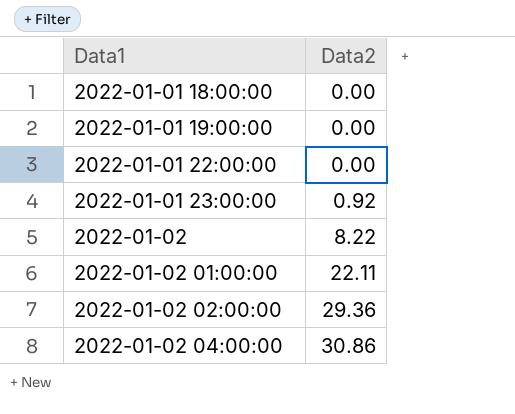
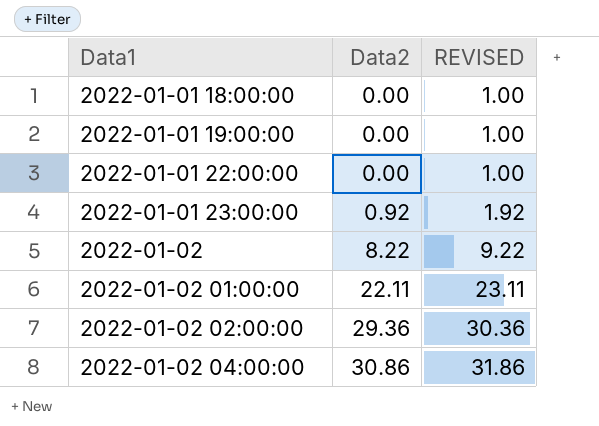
column REVISED | formula: none -> [Data2] + 1

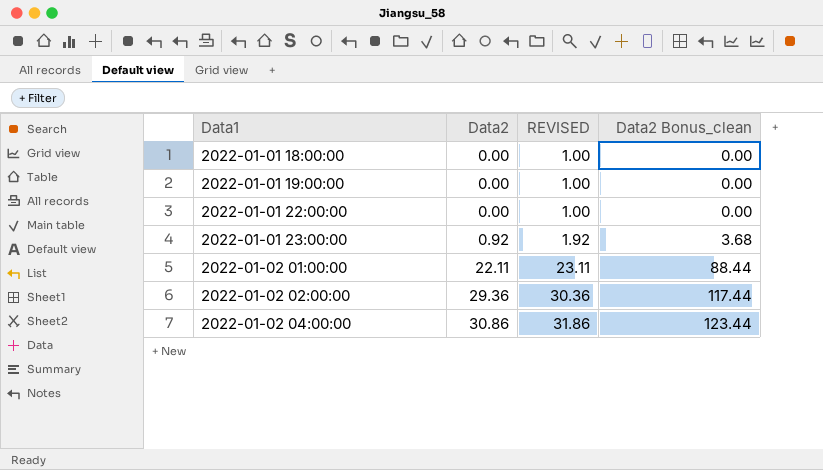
column Data2 Bonus_clean | formula: none -> [Data2] * 4
row 2022-01-02: 8.22 | 9.22 -> none

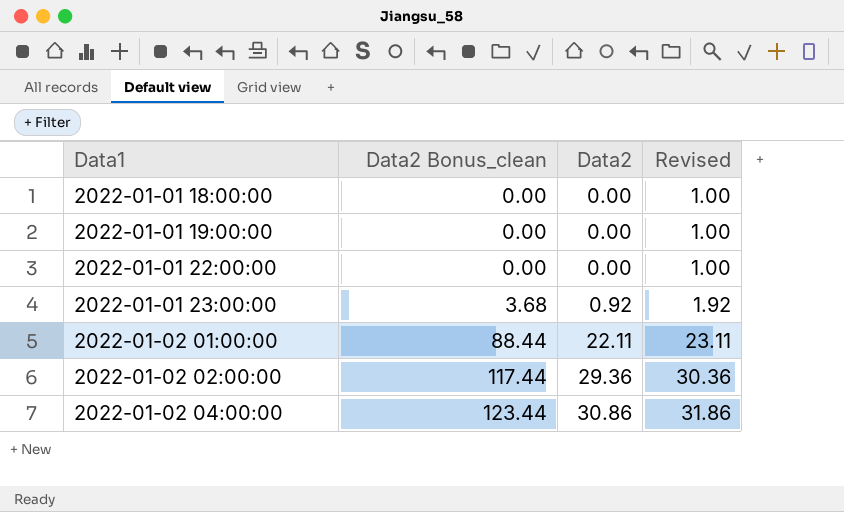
column Data2 Bonus_clean | position: 4 -> 2
column name: REVISED -> Revised

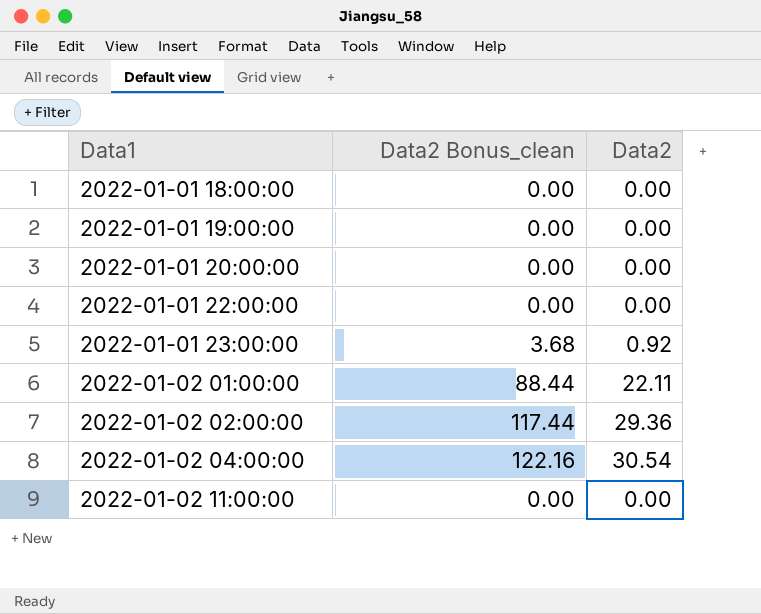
column Revised | formula: [Data2] + 1 -> none
row 2022-01-01 20:00:00: none -> 0.00 | 0.00
2022-01-02 04:00:00 | Data2 Bonus_clean: 123.44 -> 122.16
2022-01-02 04:00:00 | Data2: 30.86 -> 30.54
row 2022-01-02 11:00:00: none -> 0.00 | 0.00

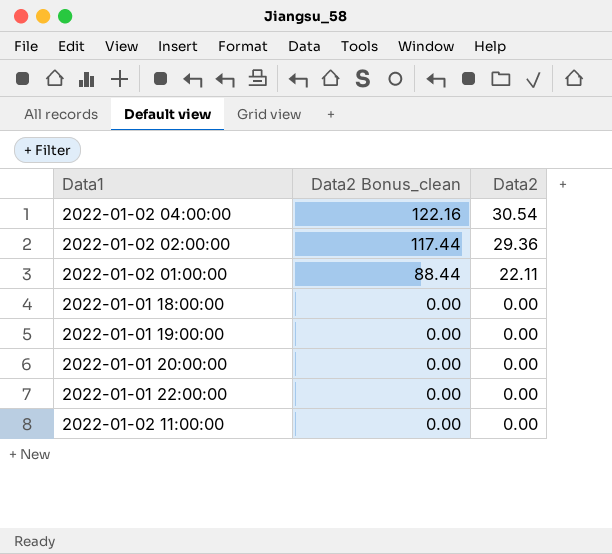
row order: Data1 ascending -> Data2 Bonus_clean descending
row 2022-01-01 23:00:00: 3.68 | 0.92 -> none

